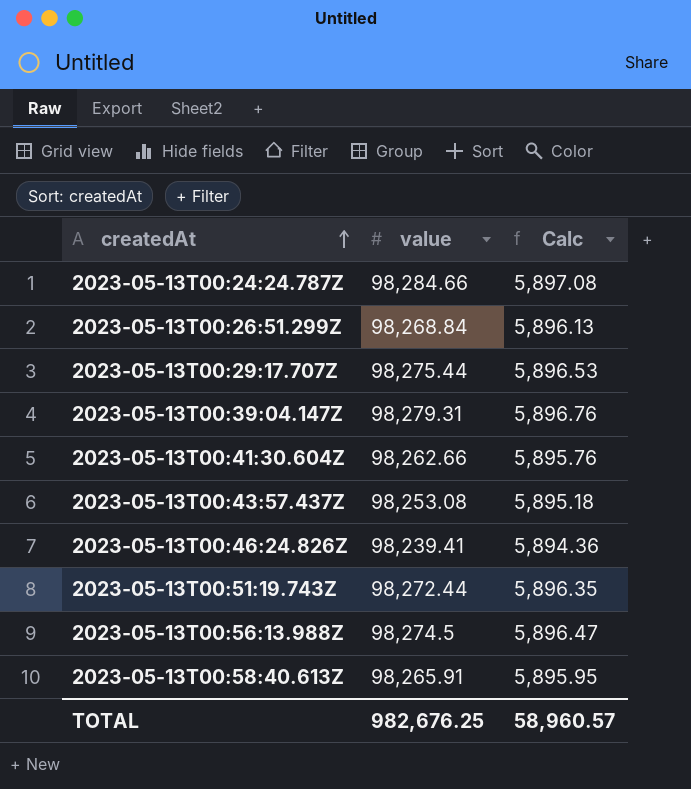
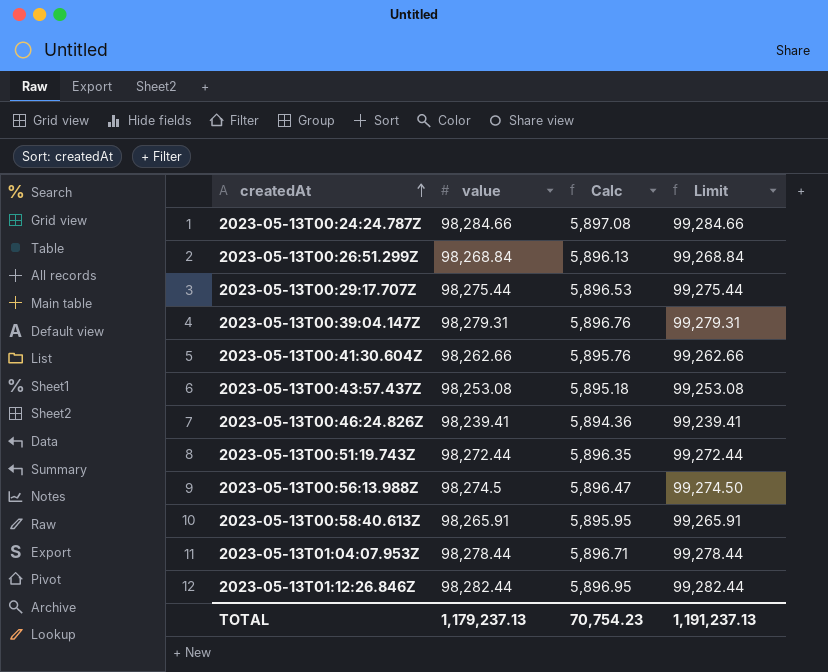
column Limit | formula: none -> [value] + 1000
row 2023-05-13T01:04:07.953Z: none -> 98,278.44 | 5,896.71 | 99,278.44
row 2023-05-13T01:12:26.846Z: none -> 98,282.44 | 5,896.95 | 99,282.44
TOTAL | value: 982,676.25 -> 1,179,237.13
TOTAL | Calc: 58,960.57 -> 70,754.23

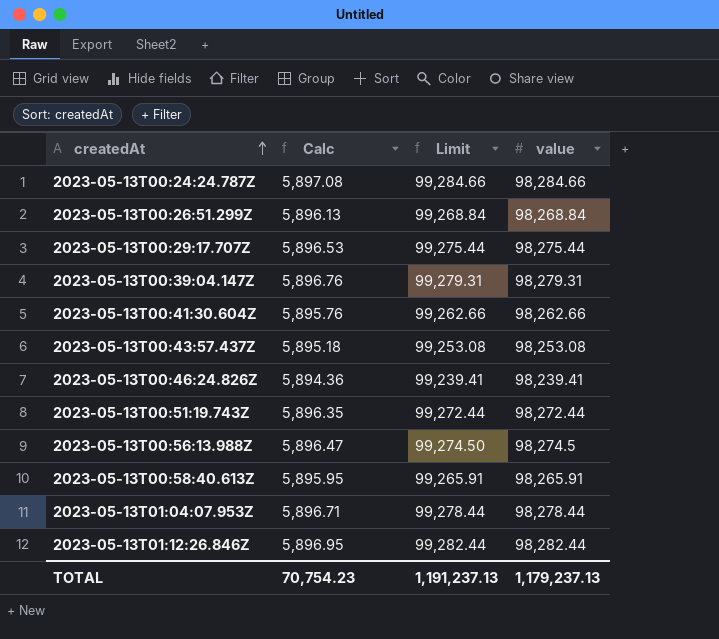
column value | position: 2 -> 4

